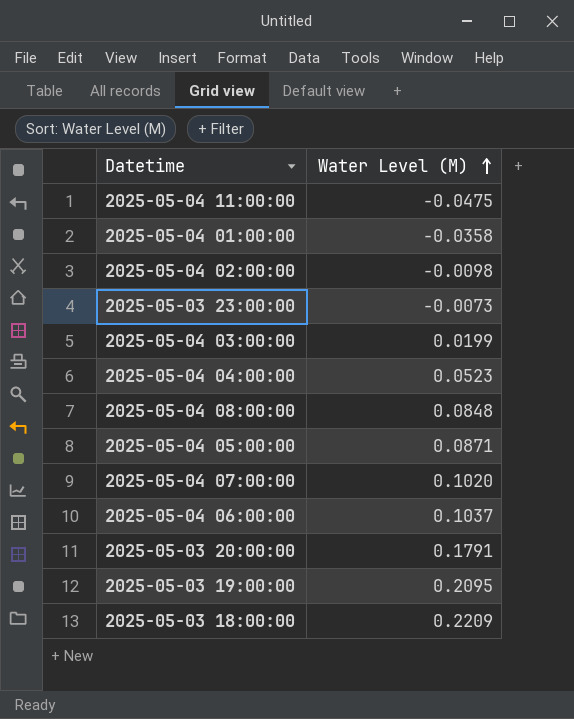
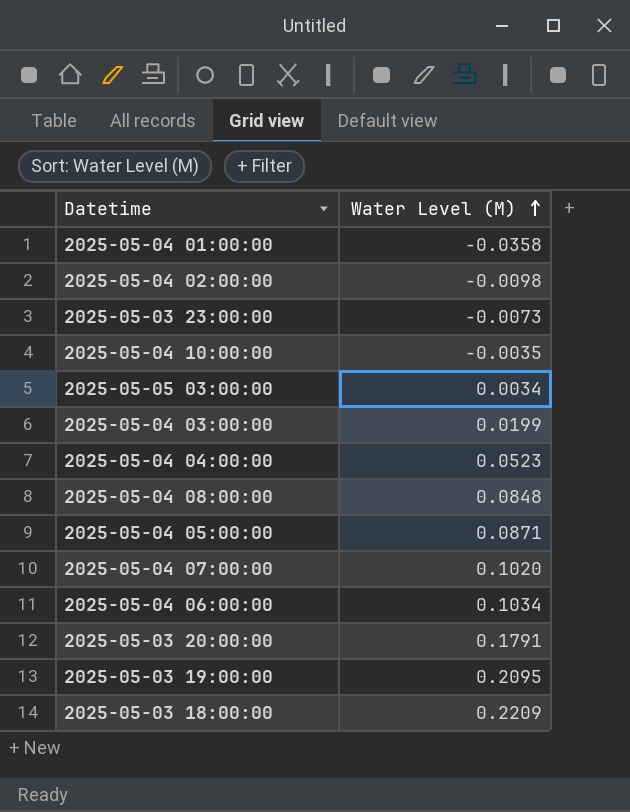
row 2025-05-04 11:00:00: -0.0475 -> none
row 2025-05-04 10:00:00: none -> -0.0035
row 2025-05-05 03:00:00: none -> 0.0034
2025-05-04 06:00:00 | Water Level (M): 0.1037 -> 0.1034

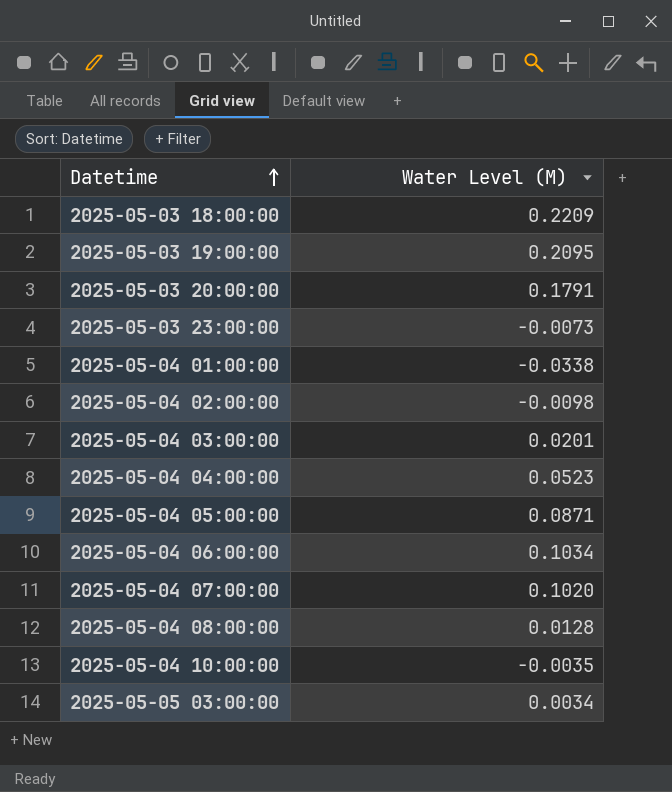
row order: Water Level (M) ascending -> Datetime ascending
2025-05-04 01:00:00 | Water Level (M): -0.0358 -> -0.0338
2025-05-04 03:00:00 | Water Level (M): 0.0199 -> 0.0201
2025-05-04 08:00:00 | Water Level (M): 0.0848 -> 0.0128

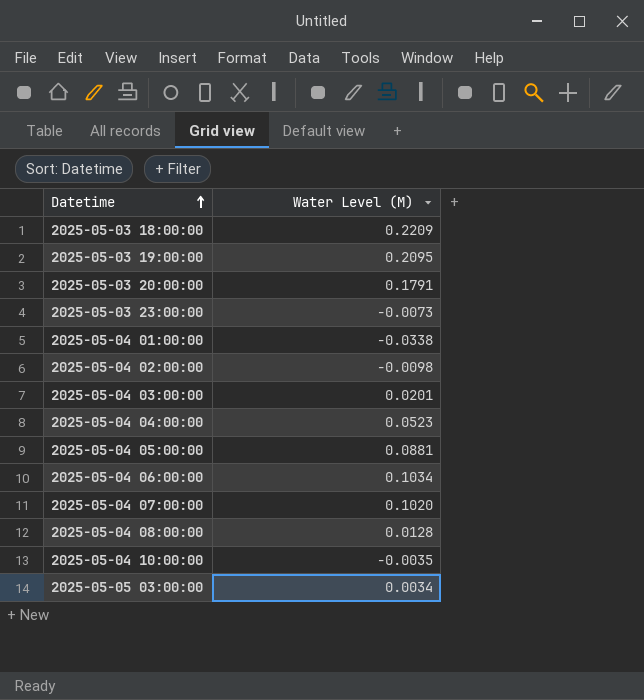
2025-05-04 05:00:00 | Water Level (M): 0.0871 -> 0.0881

